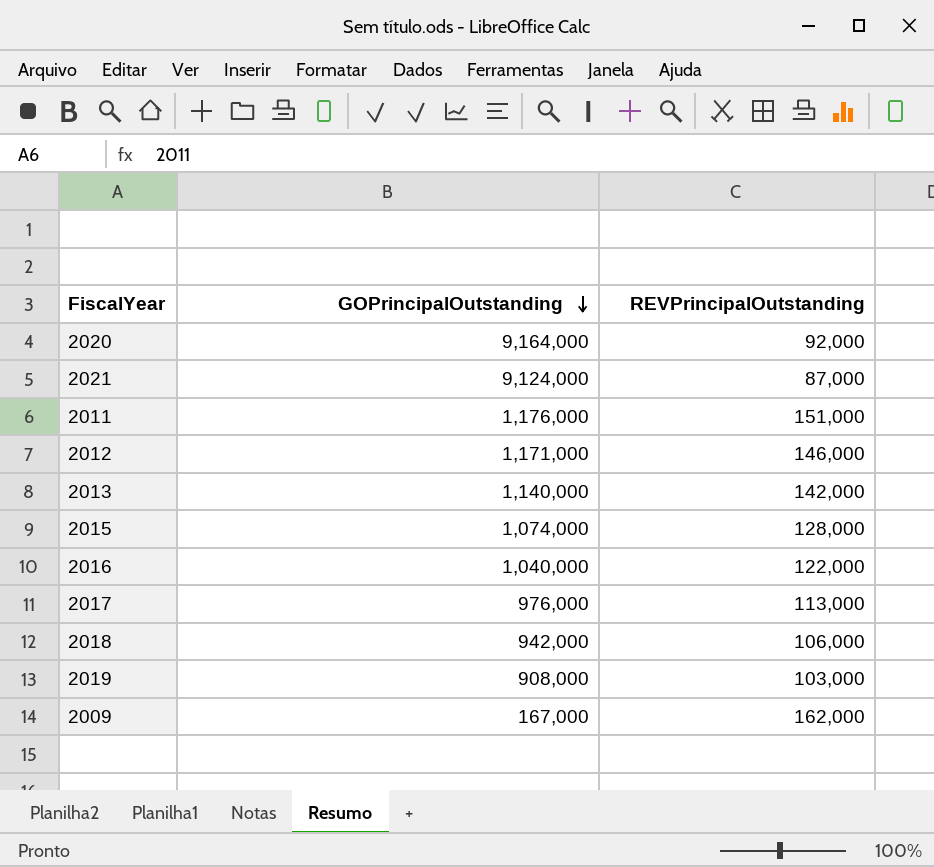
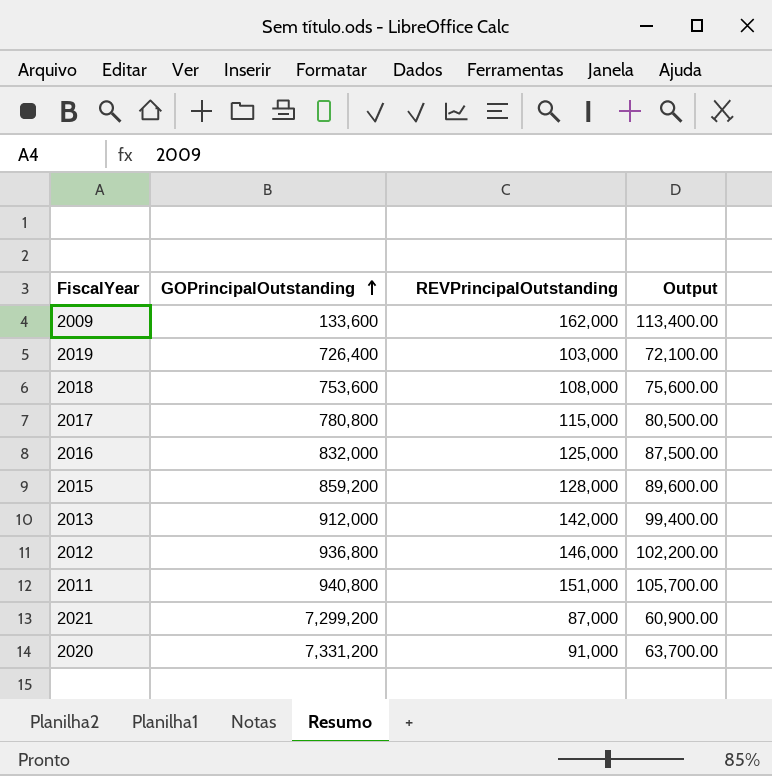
row order: GOPrincipalOutstanding descending -> GOPrincipalOutstanding ascending
column Output | formula: none -> [REVPrincipalOutstanding] * 0.7
2009 | GOPrincipalOutstanding: 167,000 -> 133,600
2019 | GOPrincipalOutstanding: 908,000 -> 726,400
2018 | GOPrincipalOutstanding: 942,000 -> 753,600
2018 | REVPrincipalOutstanding: 106,000 -> 108,000
2017 | GOPrincipalOutstanding: 976,000 -> 780,800
2017 | REVPrincipalOutstanding: 113,000 -> 115,000
2016 | GOPrincipalOutstanding: 1,040,000 -> 832,000
2016 | REVPrincipalOutstanding: 122,000 -> 125,000
2015 | GOPrincipalOutstanding: 1,074,000 -> 859,200
2013 | GOPrincipalOutstanding: 1,140,000 -> 912,000
2012 | GOPrincipalOutstanding: 1,171,000 -> 936,800
2011 | GOPrincipalOutstanding: 1,176,000 -> 940,800
2021 | GOPrincipalOutstanding: 9,124,000 -> 7,299,200
2020 | GOPrincipalOutstanding: 9,164,000 -> 7,331,200
2020 | REVPrincipalOutstanding: 92,000 -> 91,000

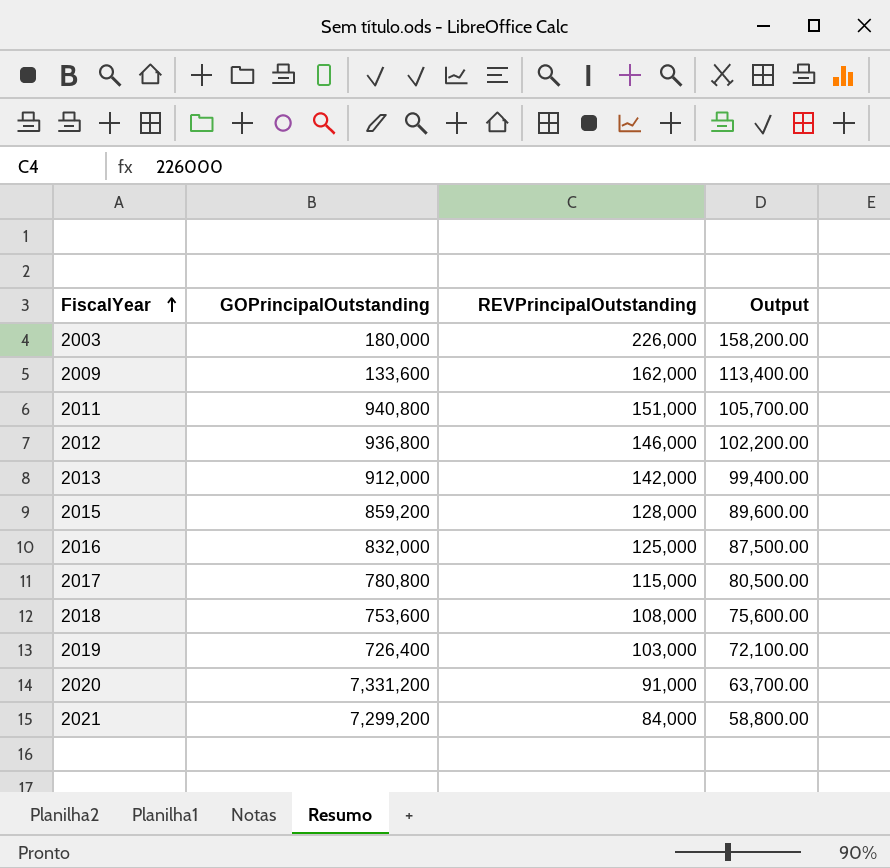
row order: GOPrincipalOutstanding ascending -> FiscalYear ascending
row 2003: none -> 180,000 | 226,000 | 158,200.00
2021 | REVPrincipalOutstanding: 87,000 -> 84,000
2021 | Output: 60,900.00 -> 58,800.00

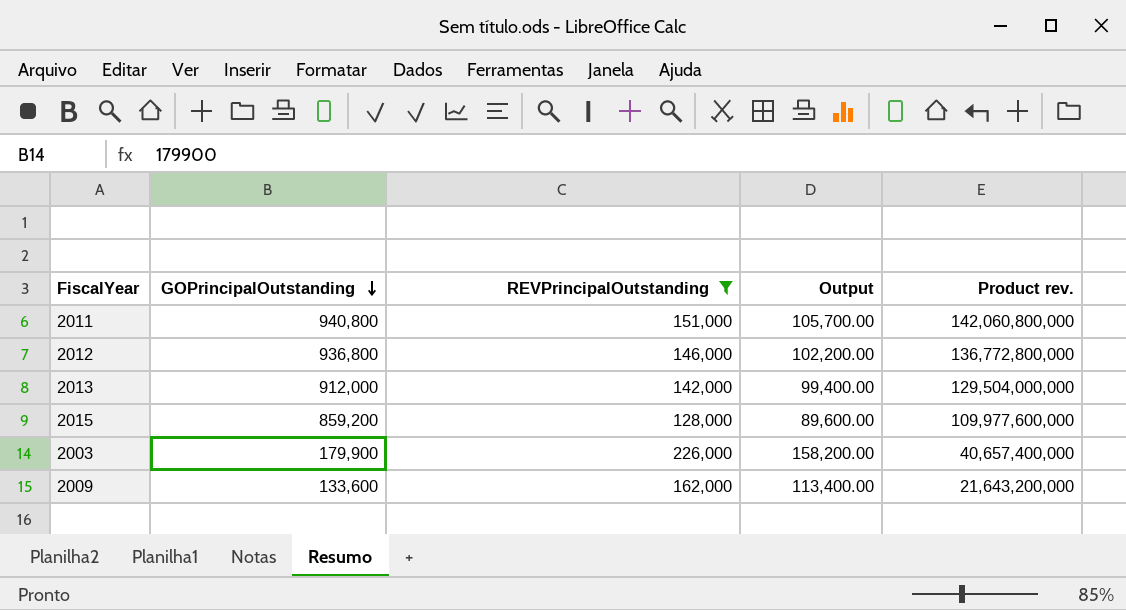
filter: none -> REVPrincipalOutstanding >= 128,000
row order: FiscalYear ascending -> GOPrincipalOutstanding descending
column Product rev. | formula: none -> [GOPrincipalOutstanding] * [REVPrincipalOutstanding]
2003 | GOPrincipalOutstanding: 180,000 -> 179,900

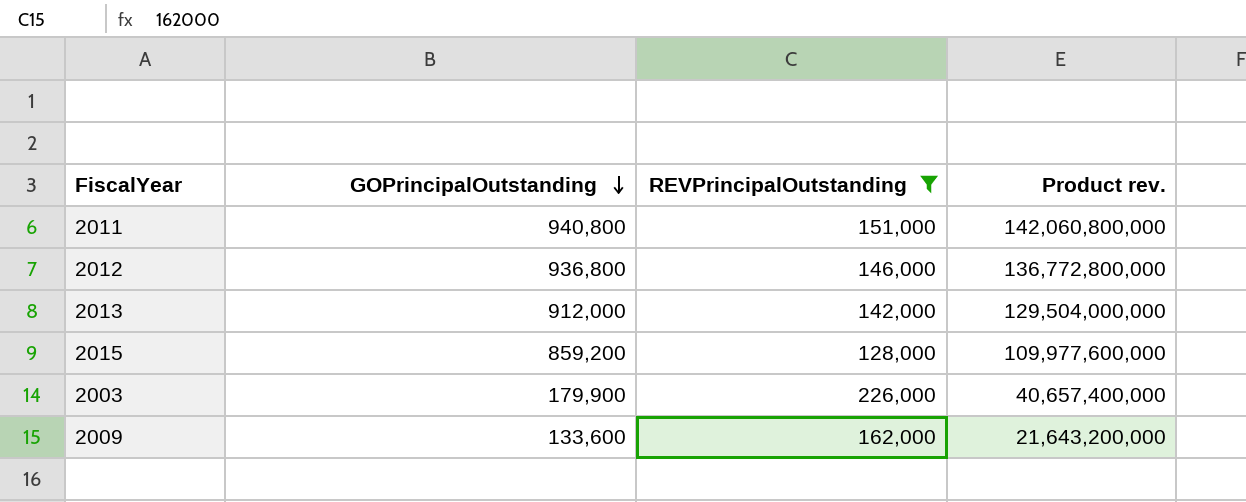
column Output | formula: [REVPrincipalOutstanding] * 0.7 -> none

